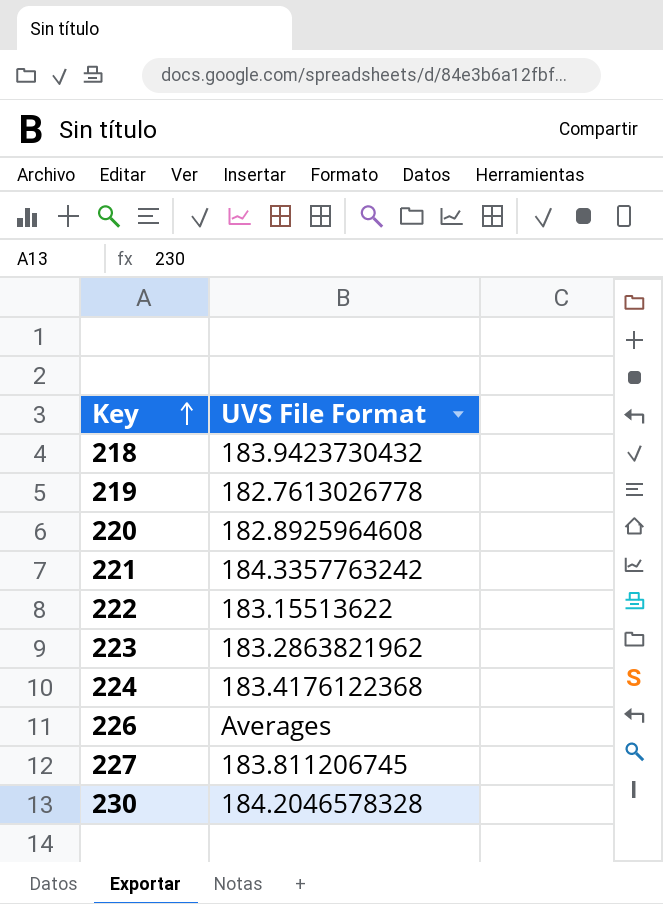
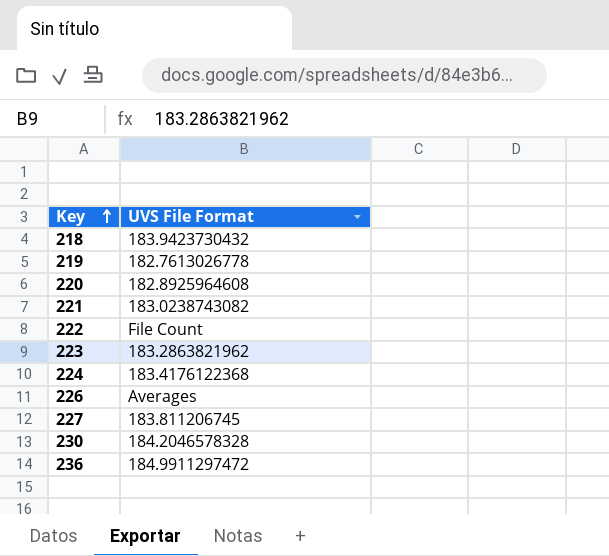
221 | UVS File Format: 184.3357763242 -> 183.0238743082
222 | UVS File Format: 183.15513622 -> File Count
row 236: none -> 184.9911297472

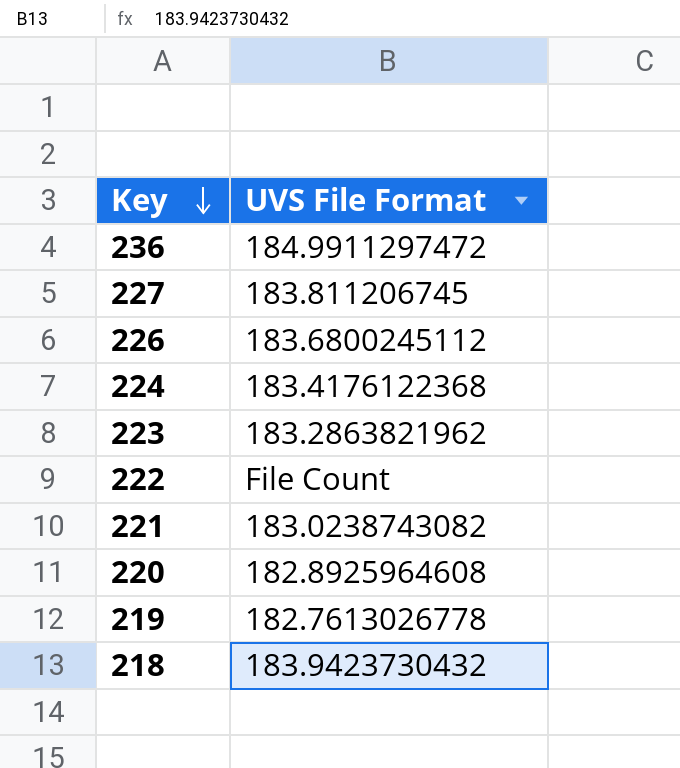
row order: Key ascending -> Key descending
row 230: 184.2046578328 -> none
226 | UVS File Format: Averages -> 183.6800245112

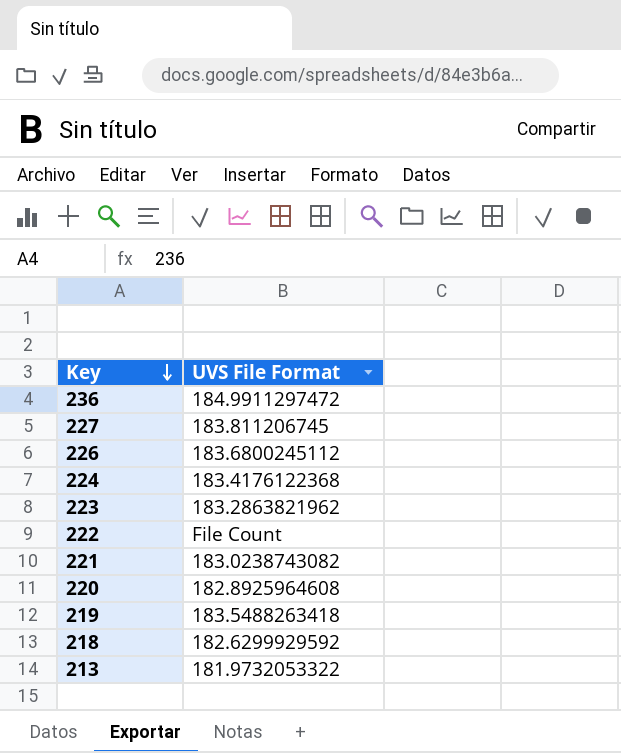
219 | UVS File Format: 182.7613026778 -> 183.5488263418
218 | UVS File Format: 183.9423730432 -> 182.6299929592
row 213: none -> 181.9732053322

